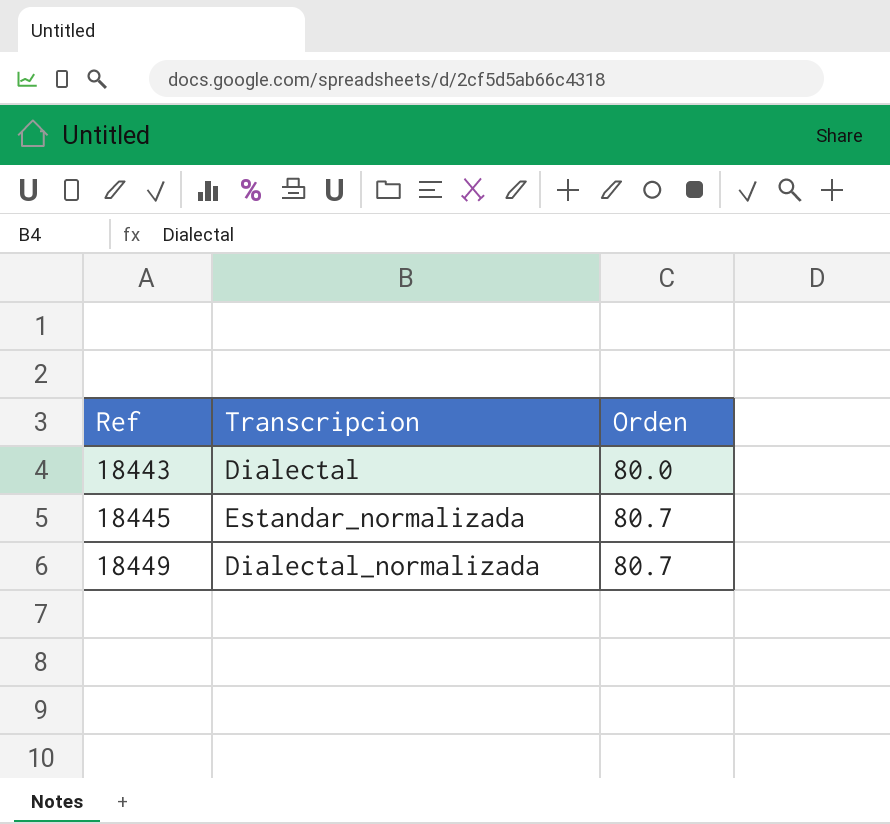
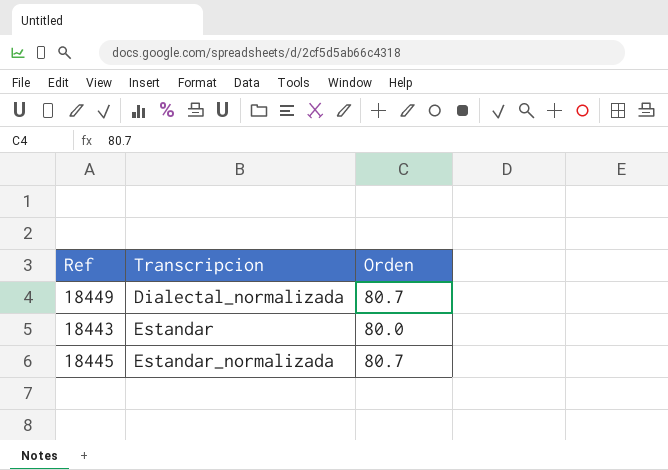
row order: Ref ascending -> Transcripcion ascending
18443 | Transcripcion: Dialectal -> Estandar

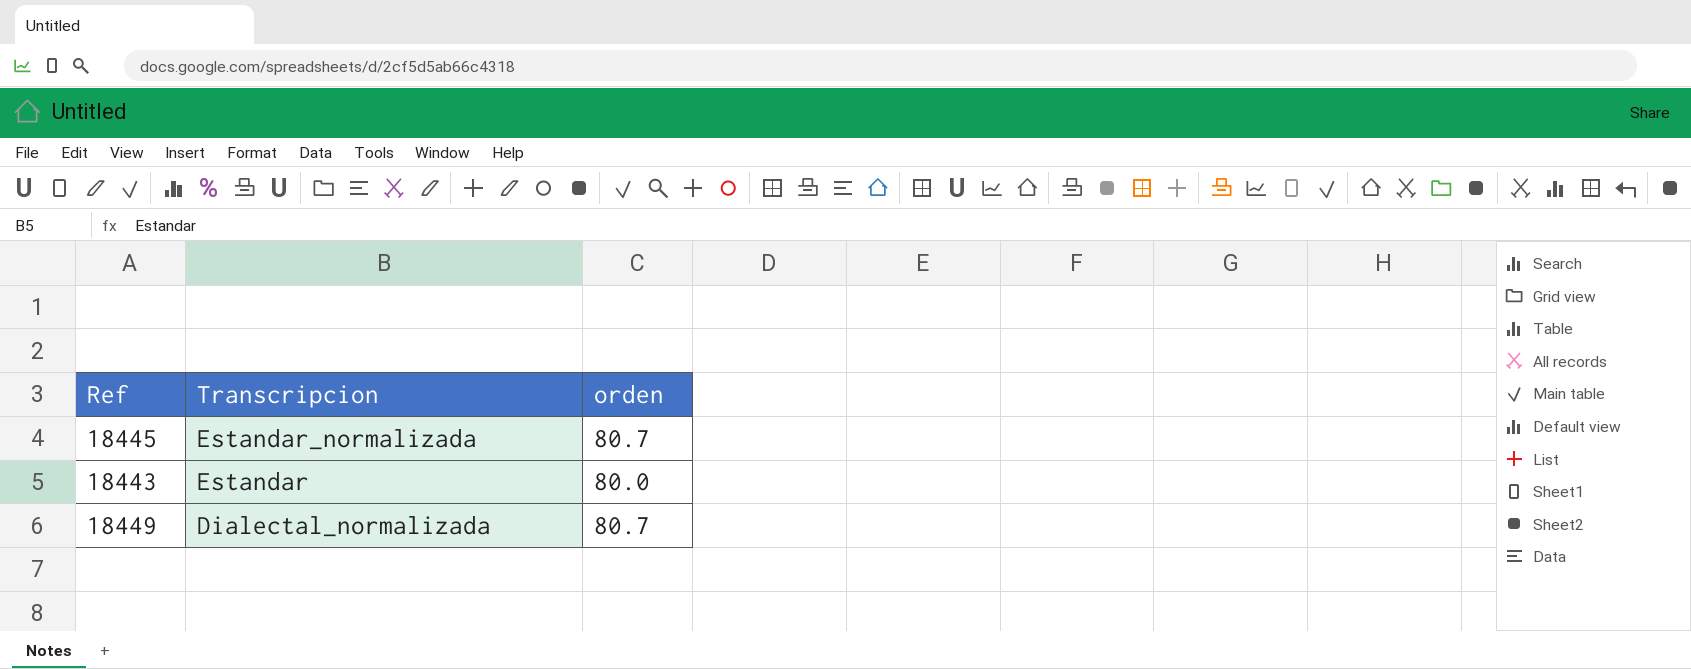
row order: Transcripcion ascending -> Transcripcion descending
column name: Orden -> orden

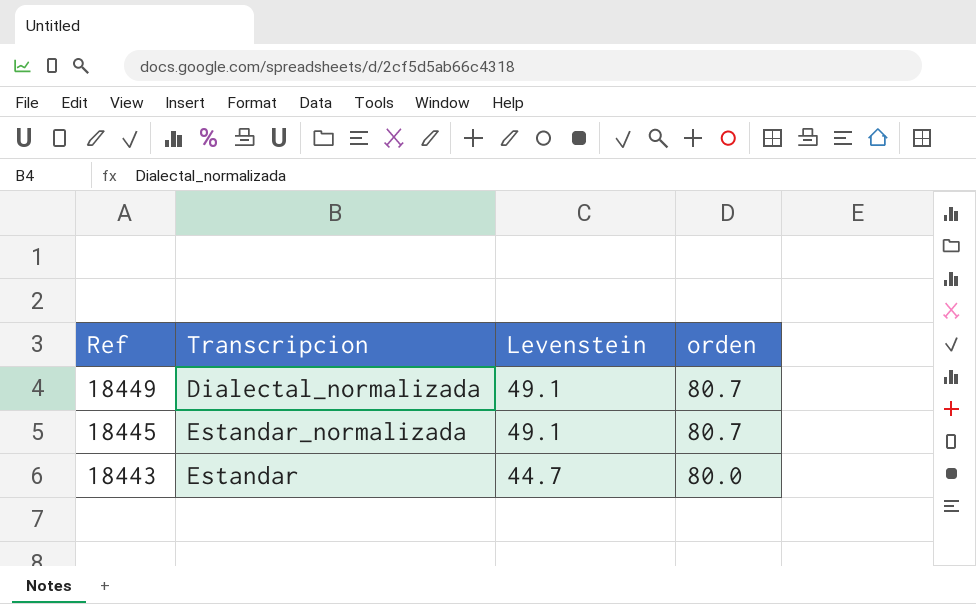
row order: Transcripcion descending -> Ref descending
column Levenstein | position: none -> 3

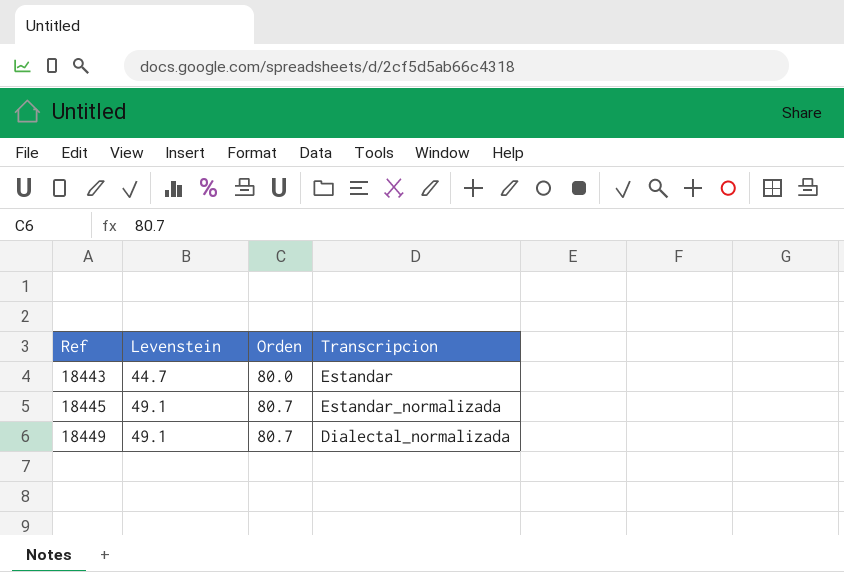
row order: Ref descending -> Ref ascending
column name: orden -> Orden
column Transcripcion | position: 2 -> 4

